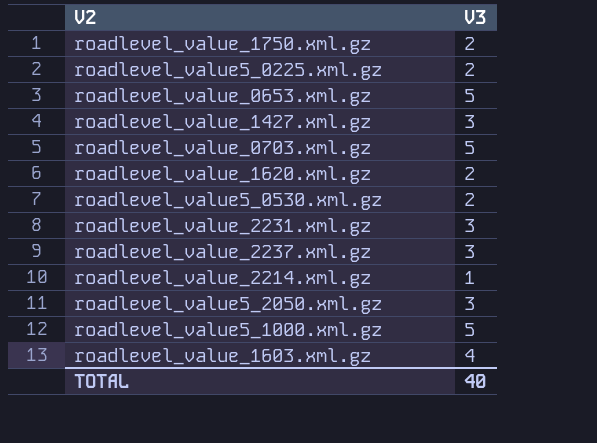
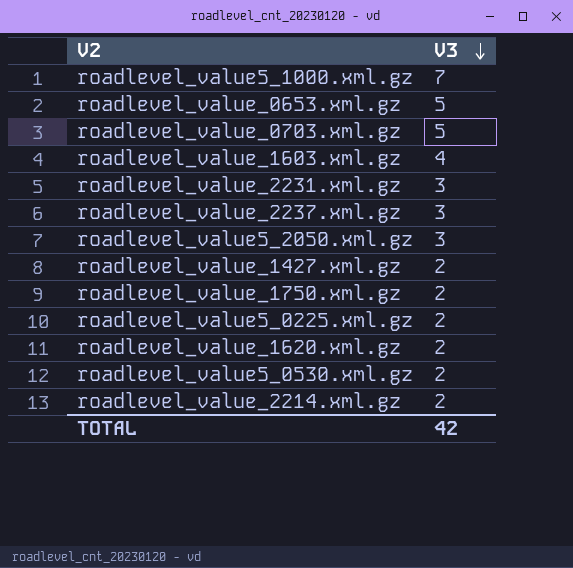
row order: none -> V3 descending
roadlevel_value5_1000.xml.gz | V3: 5 -> 7
roadlevel_value_1427.xml.gz | V3: 3 -> 2
roadlevel_value_2214.xml.gz | V3: 1 -> 2
TOTAL | V3: 40 -> 42

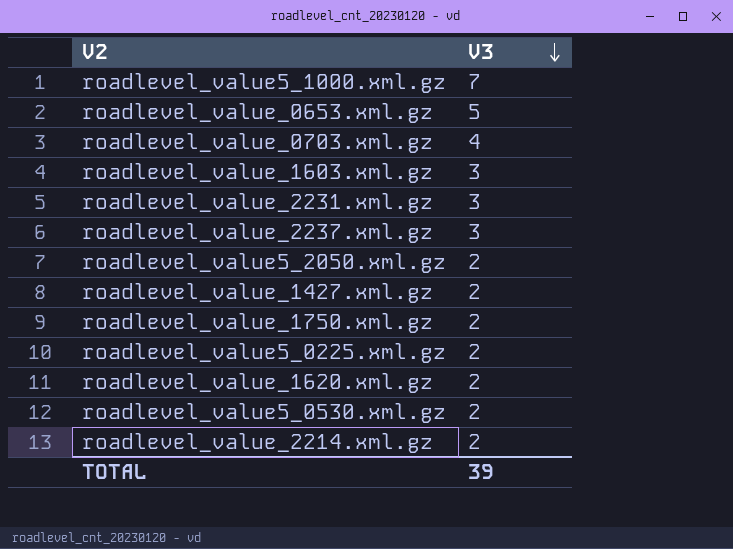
roadlevel_value_0703.xml.gz | V3: 5 -> 4
roadlevel_value_1603.xml.gz | V3: 4 -> 3
roadlevel_value5_2050.xml.gz | V3: 3 -> 2
TOTAL | V3: 42 -> 39

